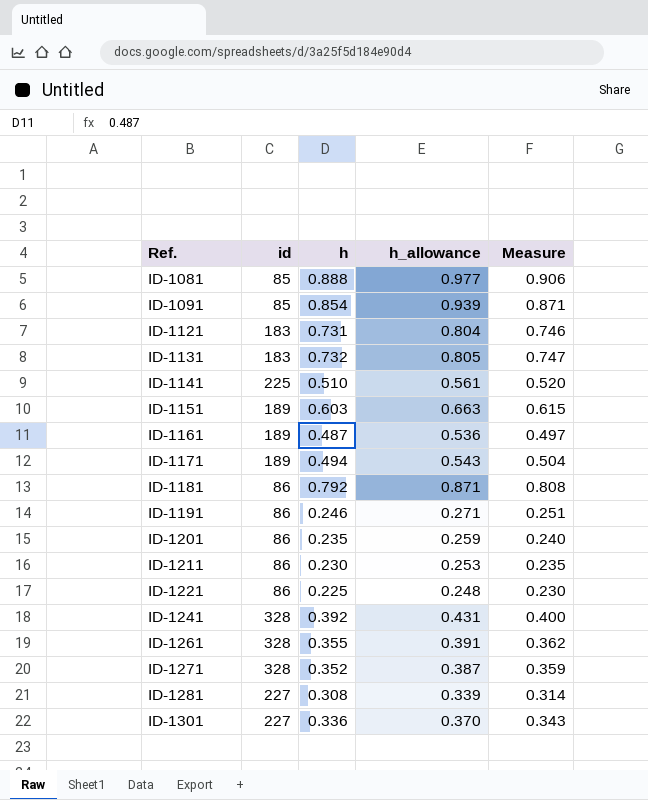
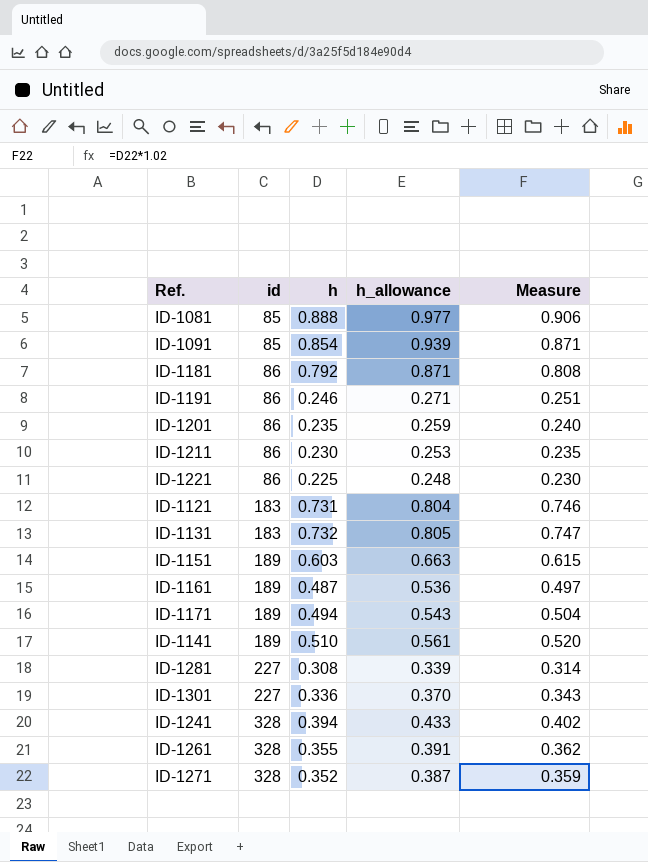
row order: Ref. ascending -> id ascending
ID-1141 | id: 225 -> 189
ID-1241 | h: 0.392 -> 0.394
ID-1241 | h_allowance: 0.431 -> 0.433
ID-1241 | Measure: 0.400 -> 0.402

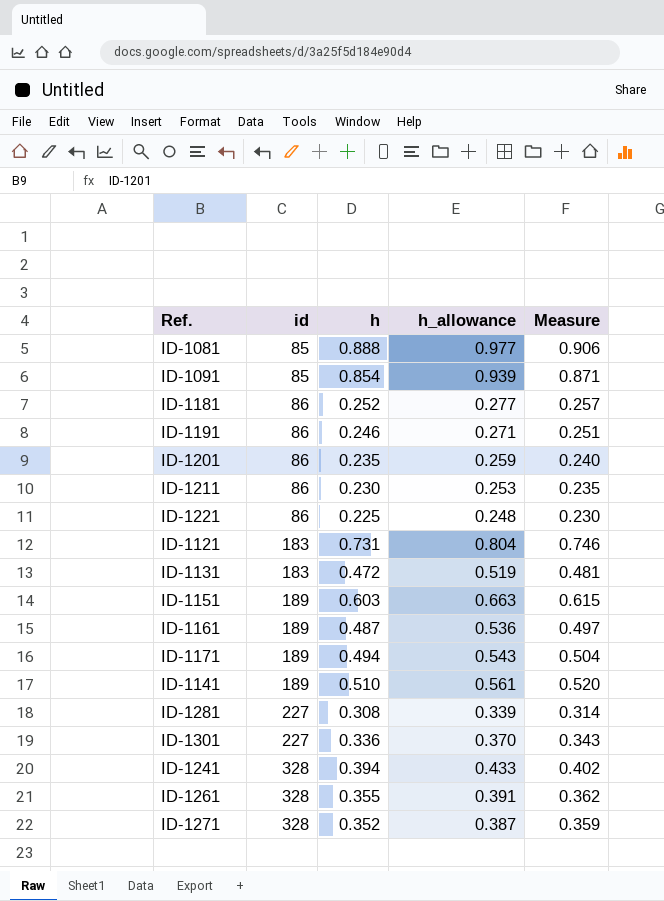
ID-1181 | h: 0.792 -> 0.252
ID-1181 | h_allowance: 0.871 -> 0.277
ID-1181 | Measure: 0.808 -> 0.257
ID-1131 | h: 0.732 -> 0.472
ID-1131 | h_allowance: 0.805 -> 0.519
ID-1131 | Measure: 0.747 -> 0.481

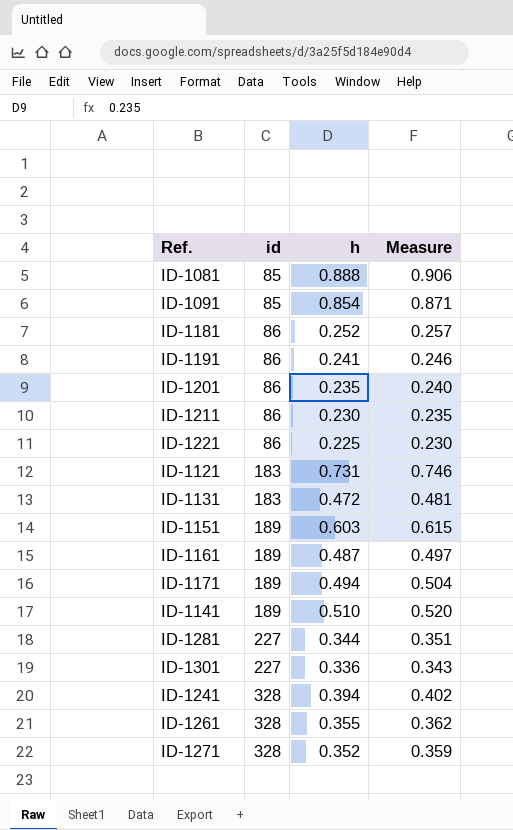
column h_allowance | formula: [h] * 1.1 -> none
ID-1191 | h: 0.246 -> 0.241
ID-1191 | Measure: 0.251 -> 0.246
ID-1281 | h: 0.308 -> 0.344
ID-1281 | Measure: 0.314 -> 0.351

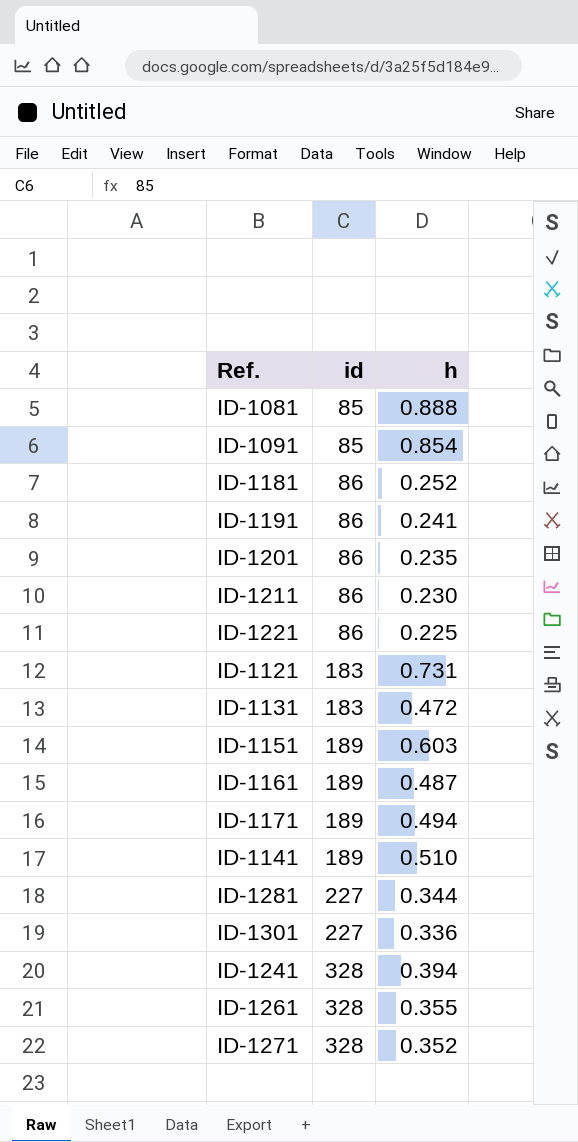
column Measure | formula: [h] * 1.02 -> none

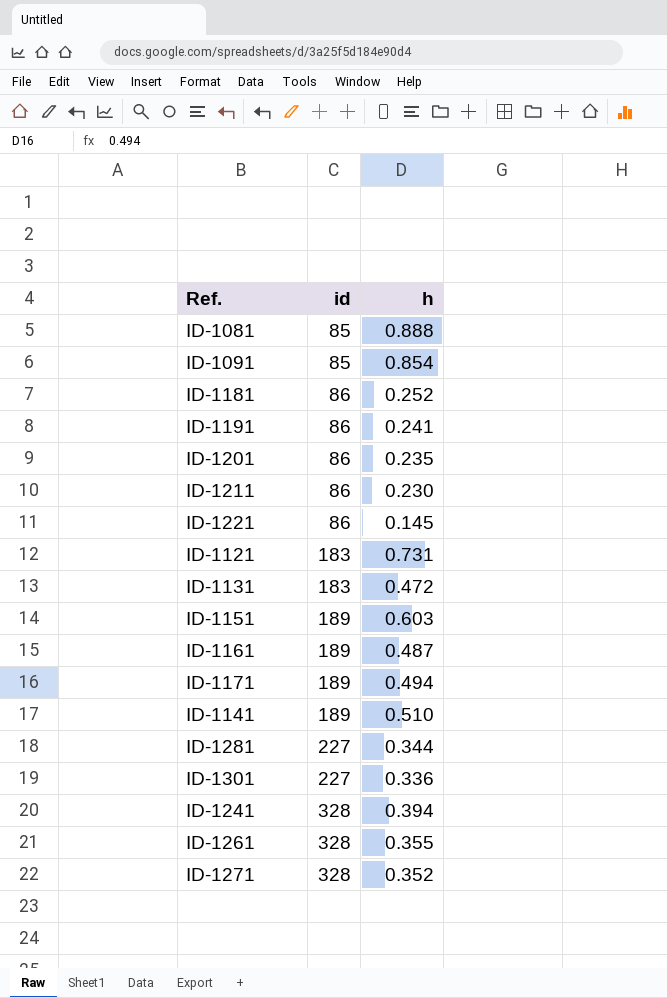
ID-1221 | h: 0.225 -> 0.145

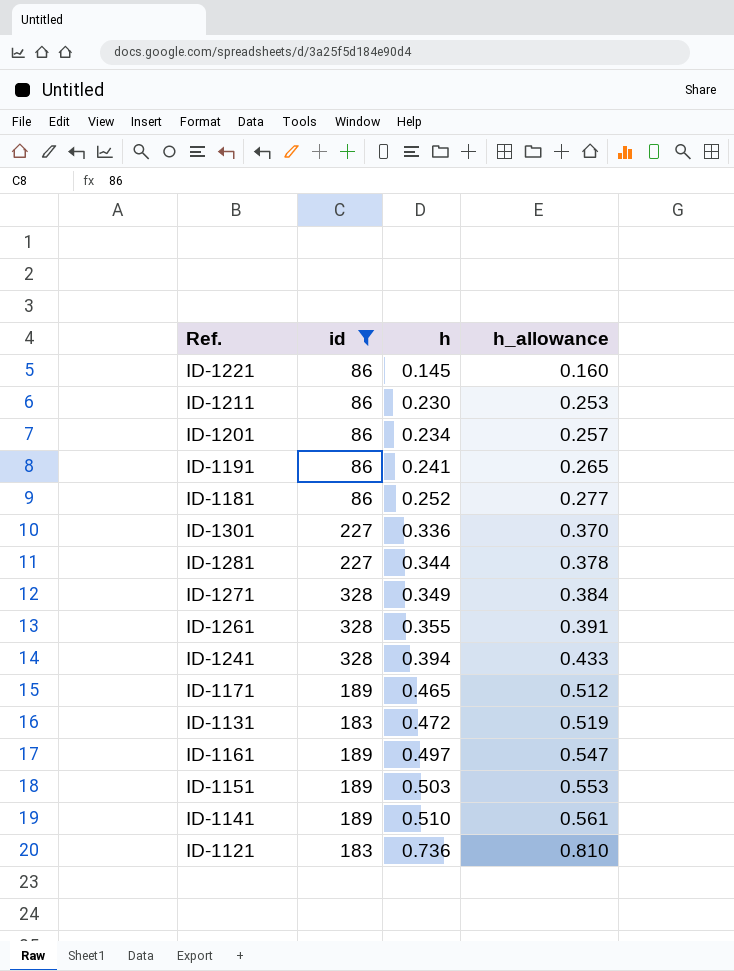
filter: none -> id != 85
row order: id ascending -> h ascending
column h_allowance | formula: none -> [h] * 1.1
ID-1201 | h: 0.235 -> 0.234
ID-1271 | h: 0.352 -> 0.349
ID-1171 | h: 0.494 -> 0.465
ID-1161 | h: 0.487 -> 0.497
ID-1151 | h: 0.603 -> 0.503
ID-1121 | h: 0.731 -> 0.736

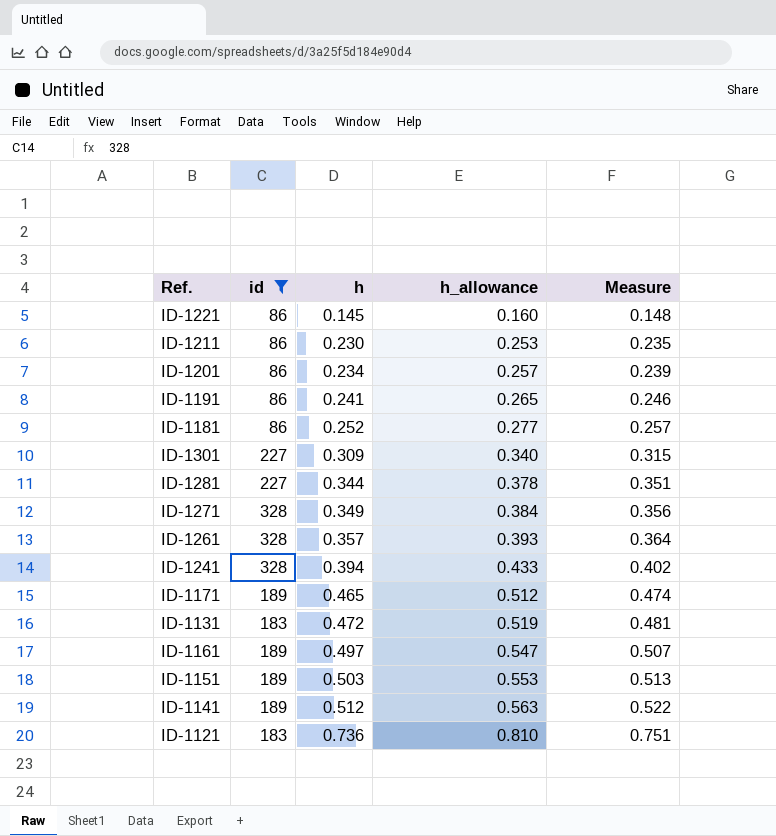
column Measure | formula: none -> [h] * 1.02
ID-1301 | h: 0.336 -> 0.309
ID-1301 | h_allowance: 0.370 -> 0.340
ID-1261 | h: 0.355 -> 0.357
ID-1261 | h_allowance: 0.391 -> 0.393
ID-1141 | h: 0.510 -> 0.512
ID-1141 | h_allowance: 0.561 -> 0.563

